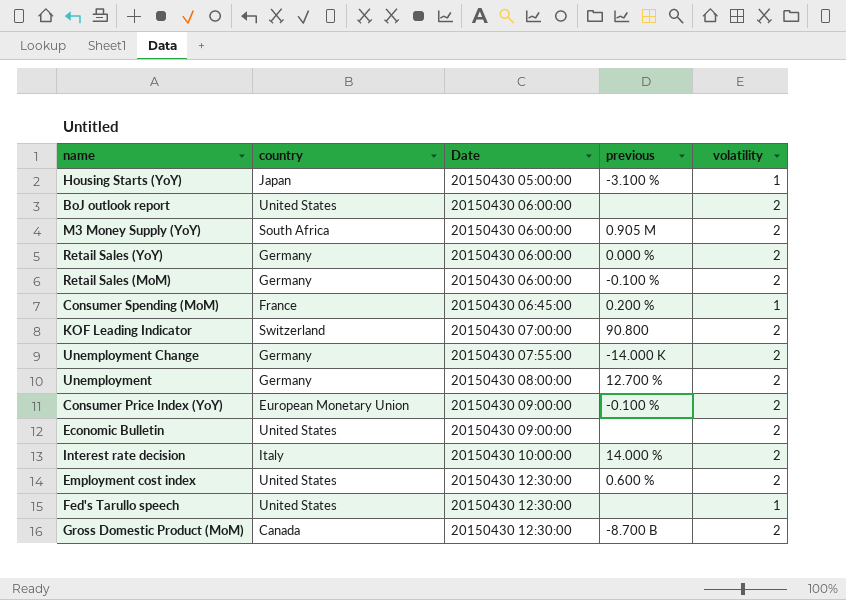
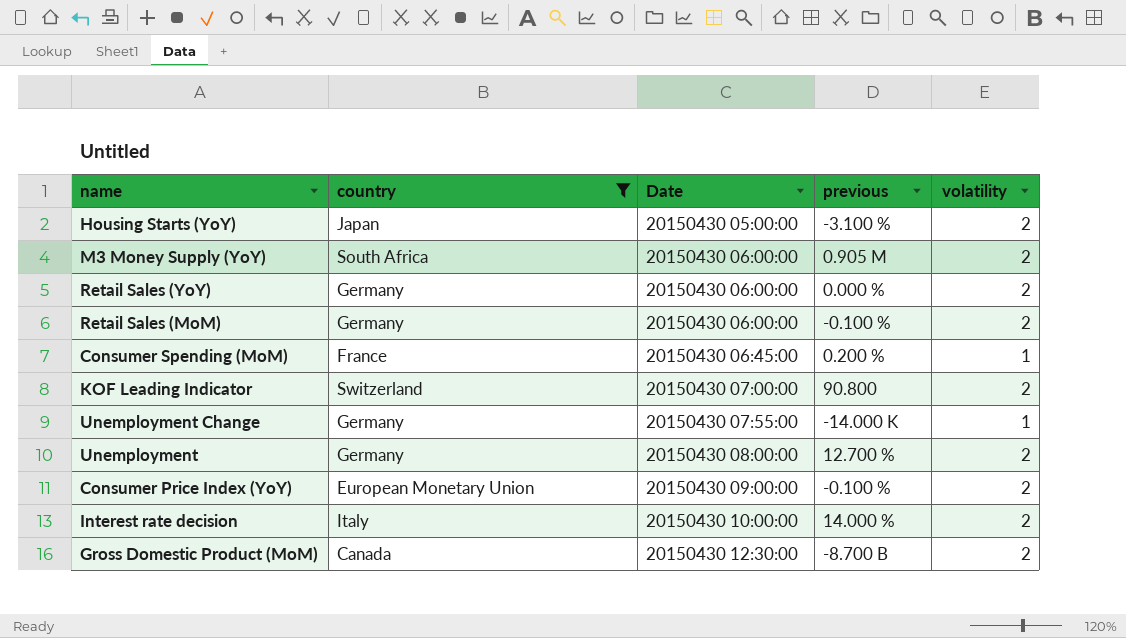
filter: none -> country != United States
Housing Starts (YoY) | volatility: 1 -> 2
Unemployment Change | volatility: 2 -> 1

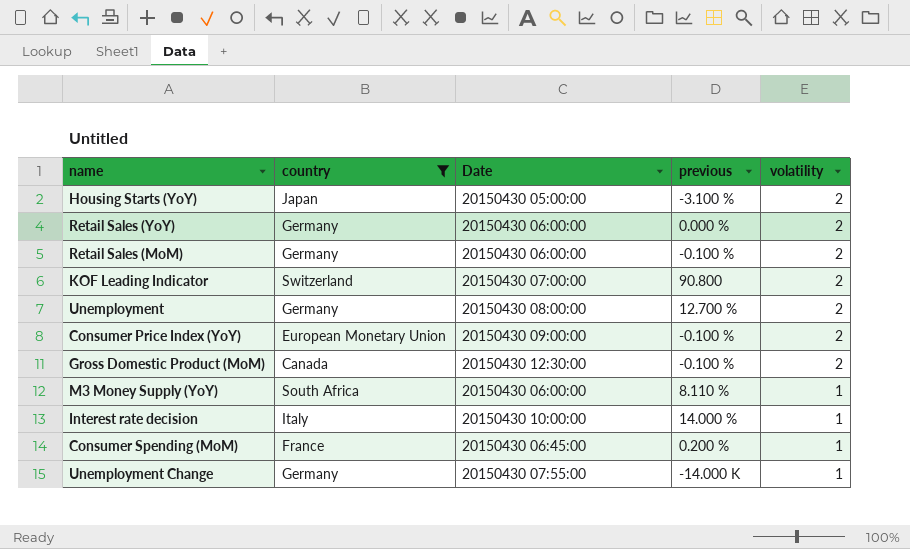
row order: Date ascending -> volatility descending
Gross Domestic Product (MoM) | previous: -8.700 B -> -0.100 %
M3 Money Supply (YoY) | previous: 0.905 M -> 8.110 %
M3 Money Supply (YoY) | volatility: 2 -> 1
Interest rate decision | volatility: 2 -> 1

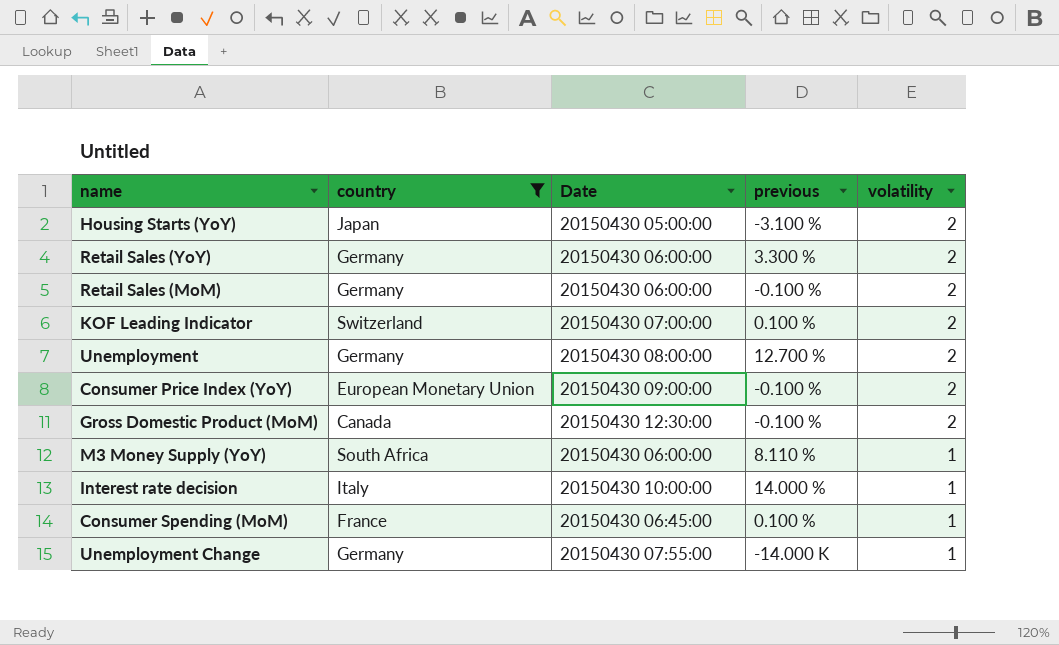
Retail Sales (YoY) | previous: 0.000 % -> 3.300 %
KOF Leading Indicator | previous: 90.800 -> 0.100 %
Consumer Spending (MoM) | previous: 0.200 % -> 0.100 %

